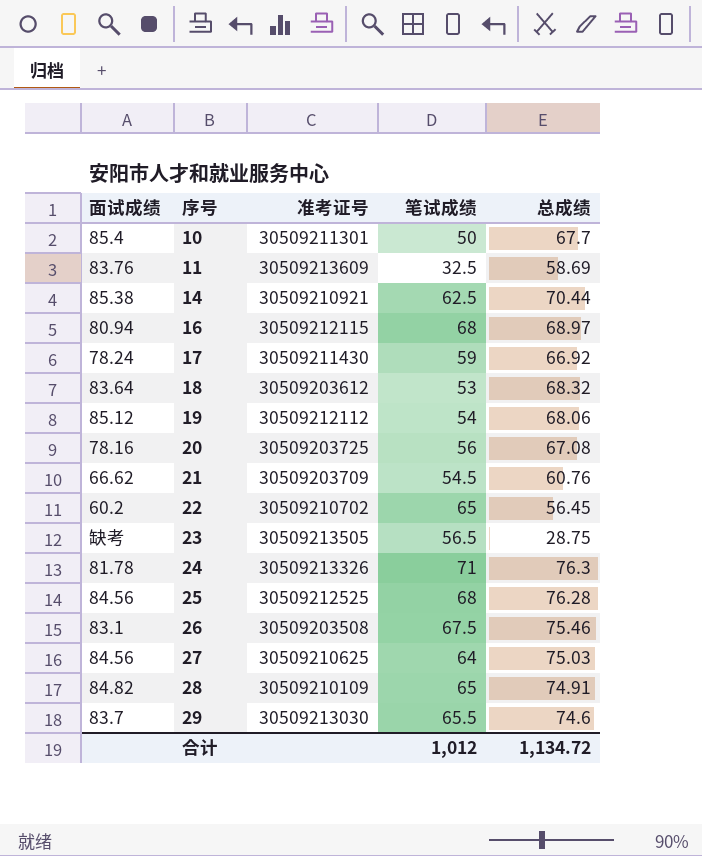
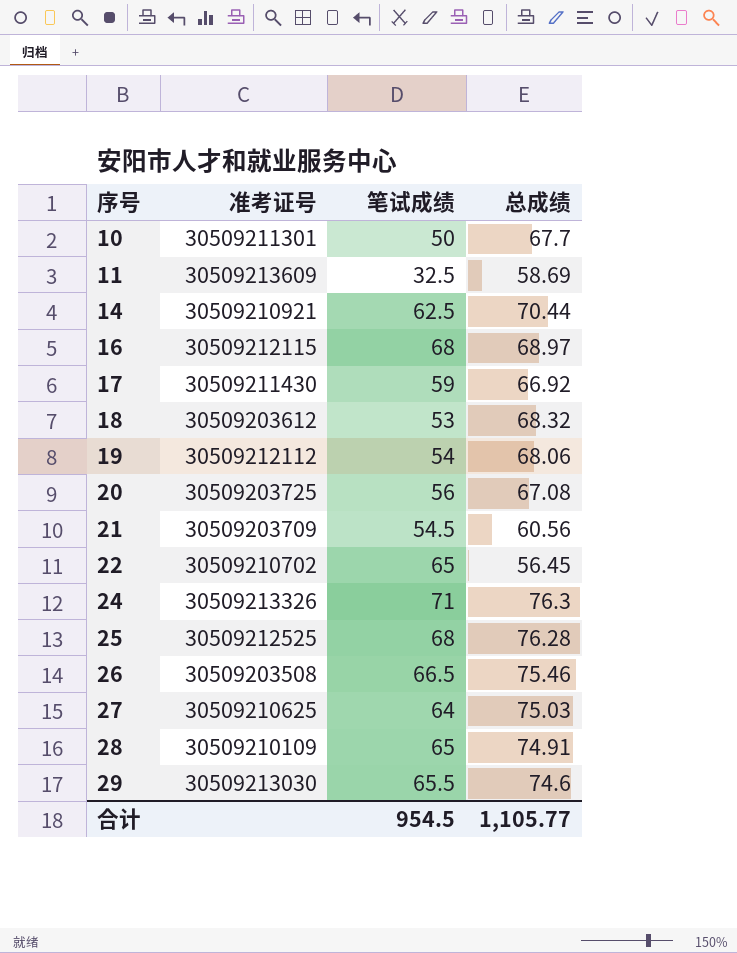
column 面试成绩 | position: 1 -> none
row 23: 缺考 | 30509213505 | 56.5 | 28.75 -> none
21 | 总成绩: 60.76 -> 60.56
26 | 笔试成绩: 67.5 -> 66.5
合计 | 笔试成绩: 1,012 -> 954.5
合计 | 总成绩: 1,134.72 -> 1,105.77

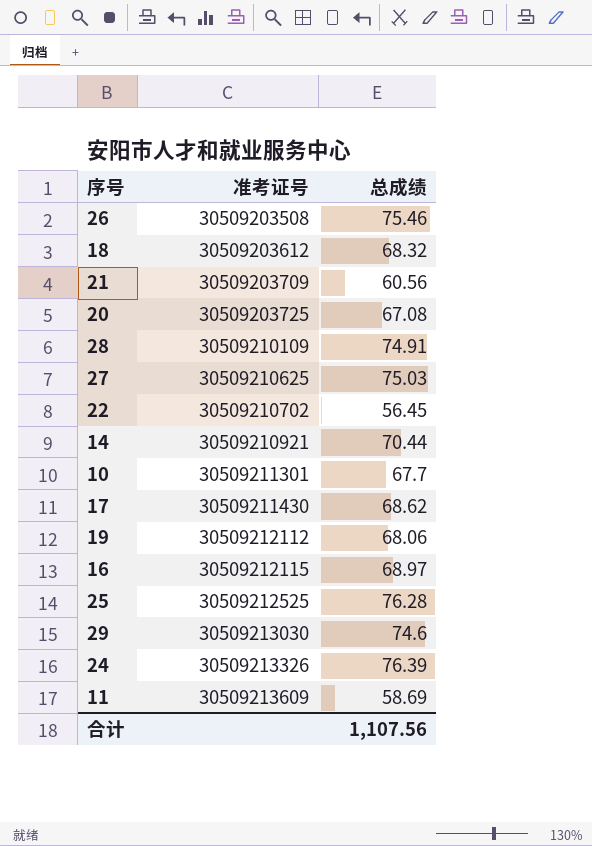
row order: 序号 ascending -> 准考证号 ascending
column 笔试成绩 | position: 3 -> none
17 | 总成绩: 66.92 -> 68.62
24 | 总成绩: 76.3 -> 76.39
合计 | 总成绩: 1,105.77 -> 1,107.56

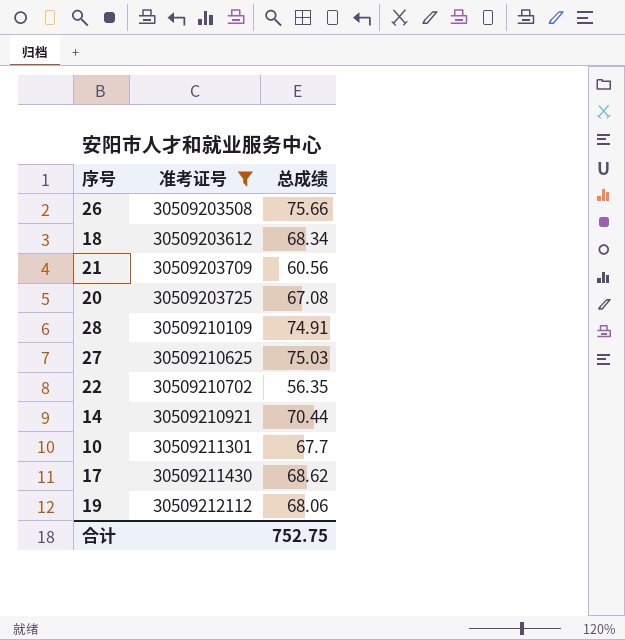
filter: none -> 准考证号 <= 30509212112
26 | 总成绩: 75.46 -> 75.66
18 | 总成绩: 68.32 -> 68.34
22 | 总成绩: 56.45 -> 56.35
合计 | 总成绩: 1,107.56 -> 752.75

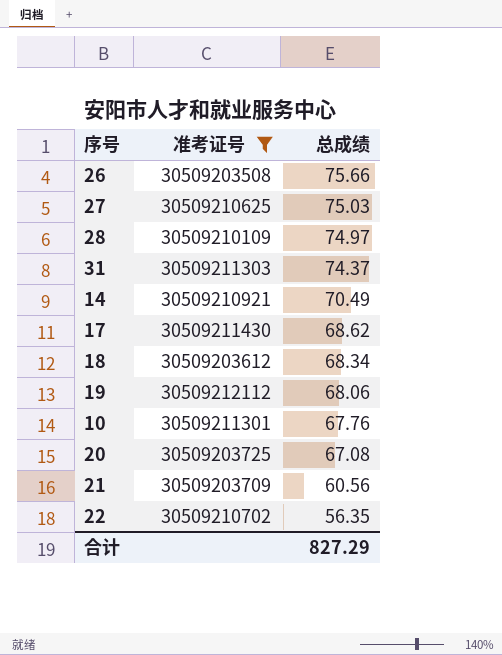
row order: 准考证号 ascending -> 总成绩 descending
28 | 总成绩: 74.91 -> 74.97
row 31: none -> 30509211303 | 74.37
14 | 总成绩: 70.44 -> 70.49
10 | 总成绩: 67.7 -> 67.76
合计 | 总成绩: 752.75 -> 827.29

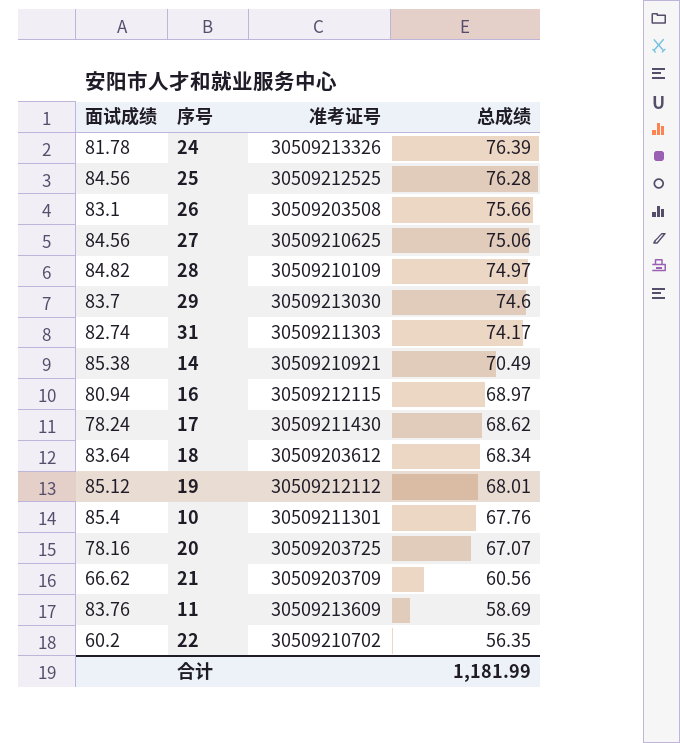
filter: 准考证号 <= 30509212112 -> none
column 面试成绩 | position: none -> 1
27 | 总成绩: 75.03 -> 75.06
31 | 总成绩: 74.37 -> 74.17
19 | 总成绩: 68.06 -> 68.01
20 | 总成绩: 67.08 -> 67.07
合计 | 总成绩: 827.29 -> 1,181.99

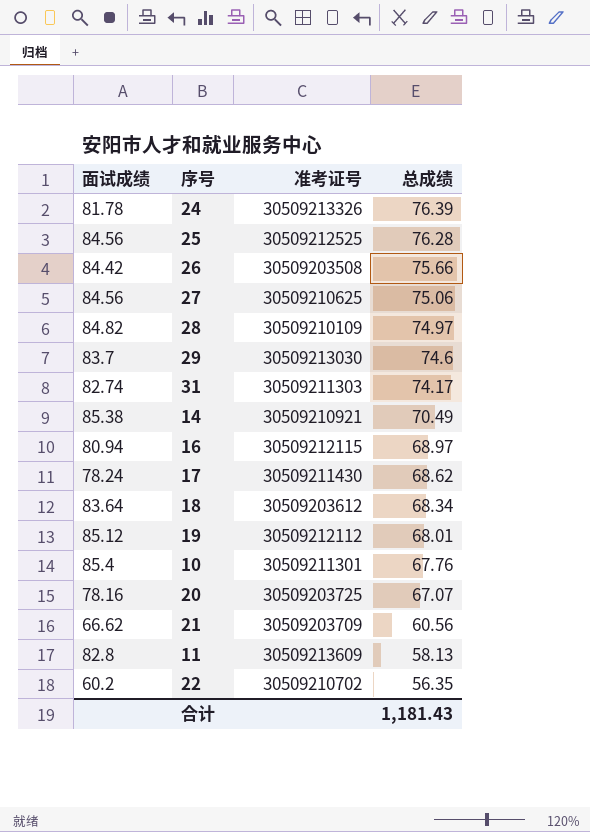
26 | 面试成绩: 83.1 -> 84.42
11 | 面试成绩: 83.76 -> 82.8
11 | 总成绩: 58.69 -> 58.13
合计 | 总成绩: 1,181.99 -> 1,181.43

